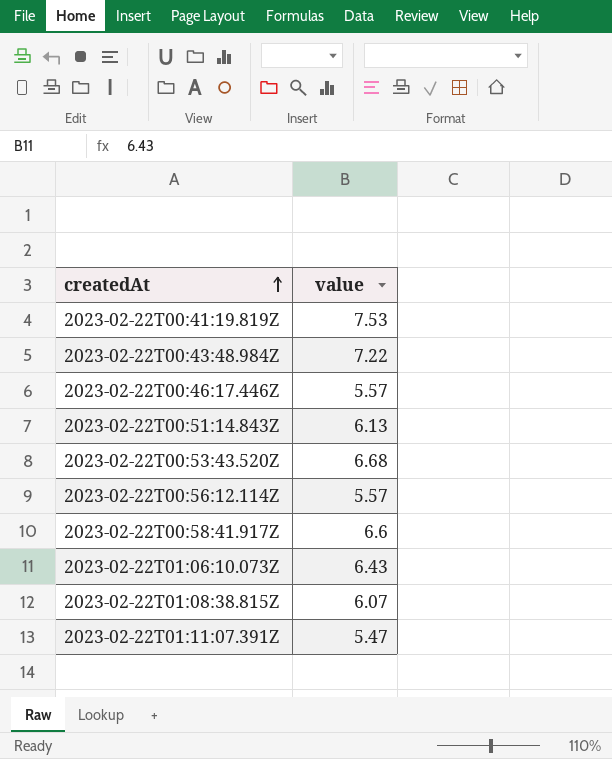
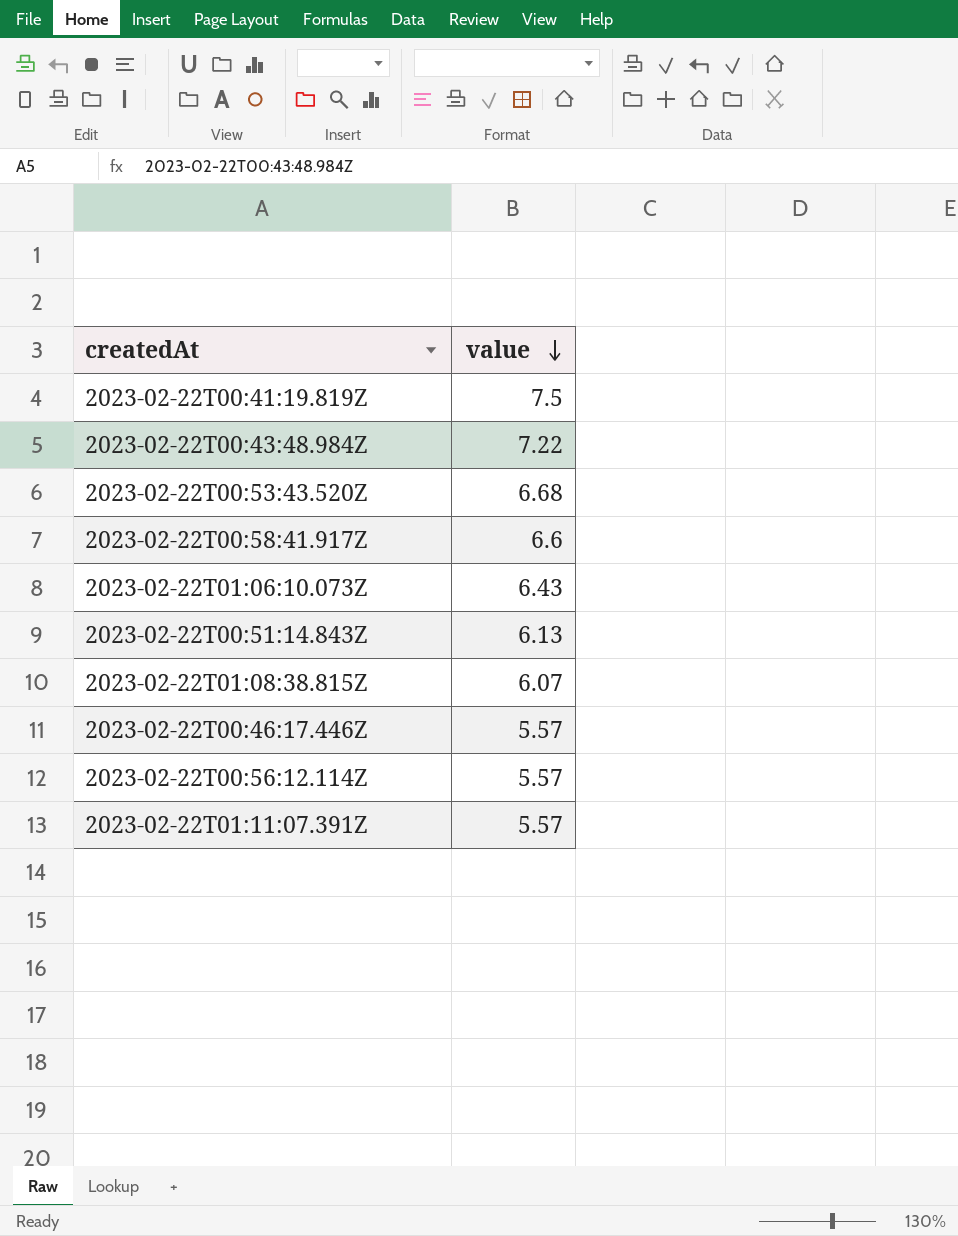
row order: createdAt ascending -> value descending
2023-02-22T00:41:19.819Z | value: 7.53 -> 7.5
2023-02-22T01:11:07.391Z | value: 5.47 -> 5.57

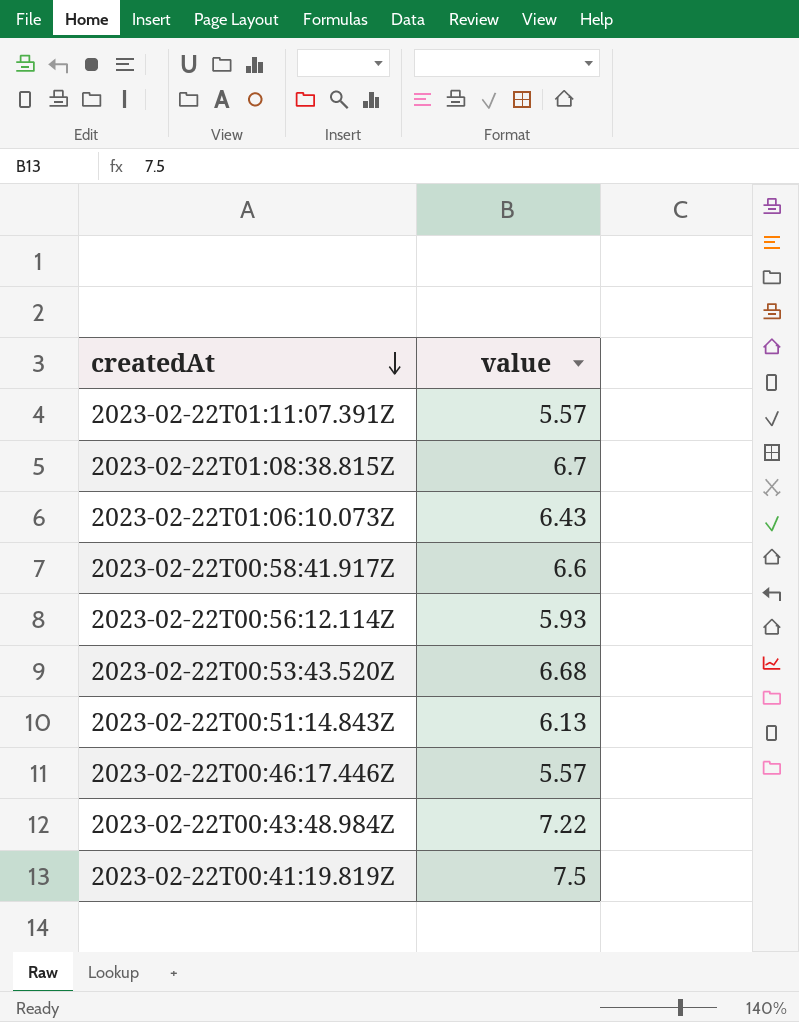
row order: value descending -> createdAt descending
2023-02-22T01:08:38.815Z | value: 6.07 -> 6.7
2023-02-22T00:56:12.114Z | value: 5.57 -> 5.93

